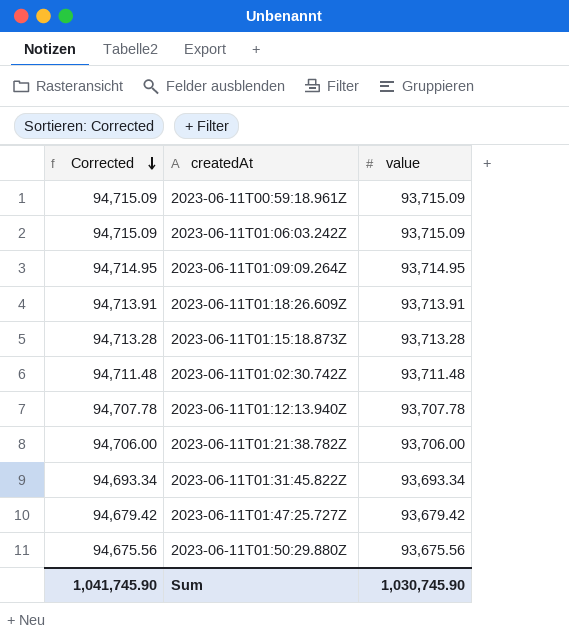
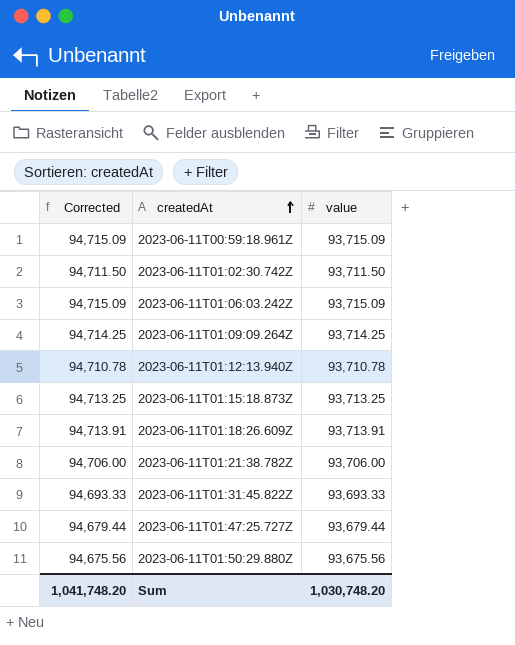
row order: Corrected descending -> createdAt ascending
2023-06-11T01:02:30.742Z | Corrected: 94,711.48 -> 94,711.50
2023-06-11T01:02:30.742Z | value: 93,711.48 -> 93,711.50
2023-06-11T01:09:09.264Z | Corrected: 94,714.95 -> 94,714.25
2023-06-11T01:09:09.264Z | value: 93,714.95 -> 93,714.25
2023-06-11T01:12:13.940Z | Corrected: 94,707.78 -> 94,710.78
2023-06-11T01:12:13.940Z | value: 93,707.78 -> 93,710.78
2023-06-11T01:15:18.873Z | Corrected: 94,713.28 -> 94,713.25
2023-06-11T01:15:18.873Z | value: 93,713.28 -> 93,713.25
2023-06-11T01:31:45.822Z | Corrected: 94,693.34 -> 94,693.33
2023-06-11T01:31:45.822Z | value: 93,693.34 -> 93,693.33
2023-06-11T01:47:25.727Z | Corrected: 94,679.42 -> 94,679.44
2023-06-11T01:47:25.727Z | value: 93,679.42 -> 93,679.44
Sum | Corrected: 1,041,745.90 -> 1,041,748.20
Sum | value: 1,030,745.90 -> 1,030,748.20

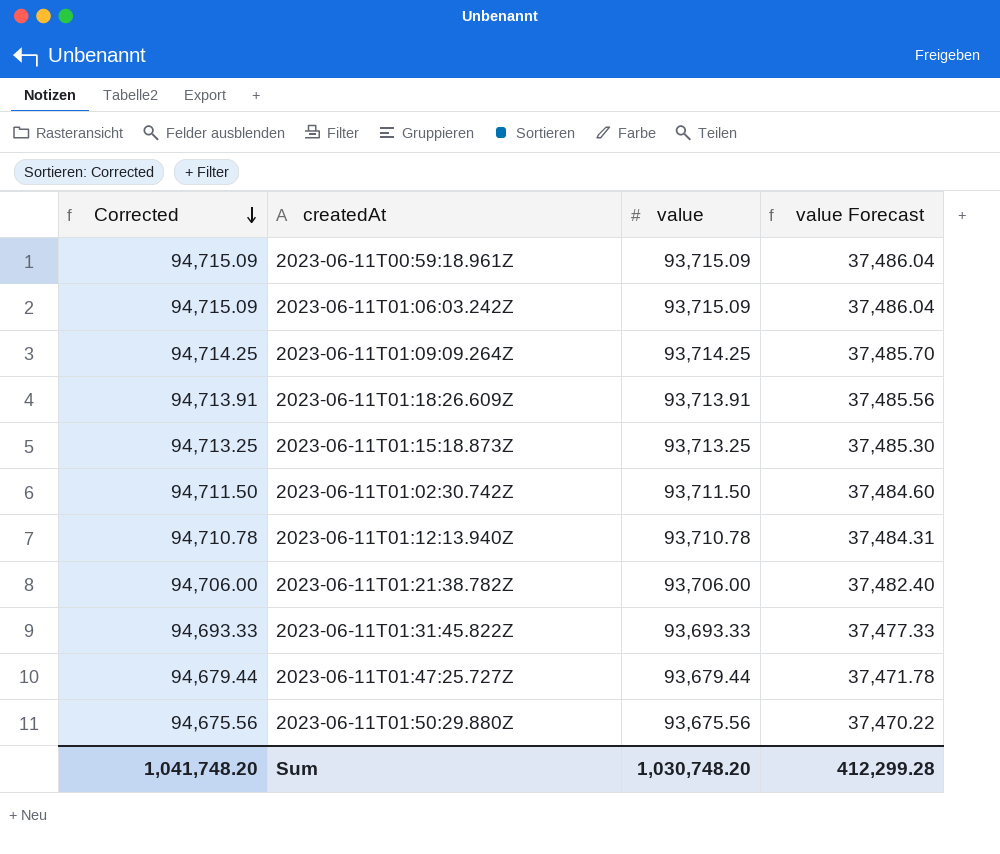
row order: createdAt ascending -> Corrected descending
column value Forecast | formula: none -> [value] * 0.4

